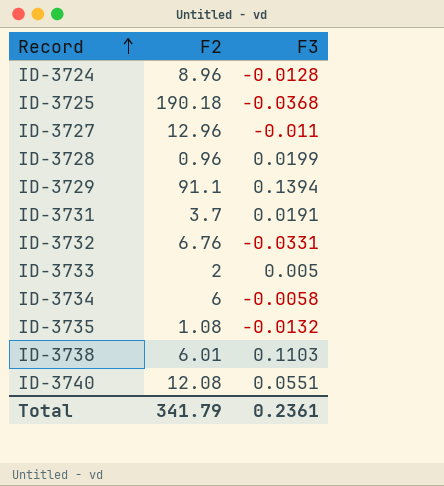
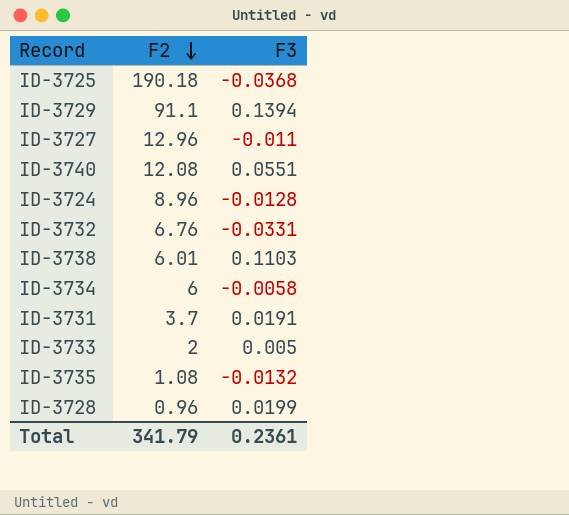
row order: Record ascending -> F2 descending

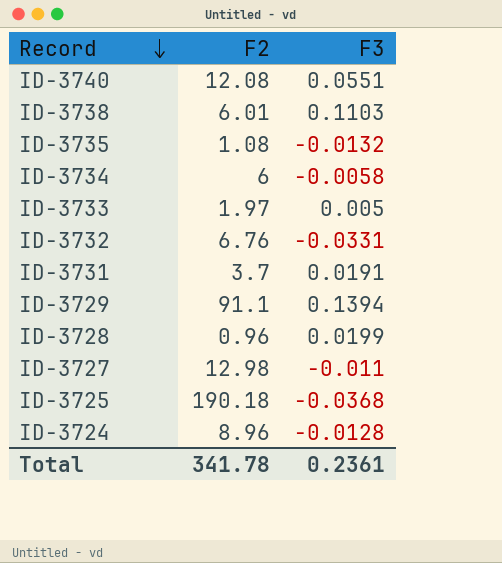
row order: F2 descending -> Record descending
ID-3733 | F2: 2 -> 1.97
ID-3727 | F2: 12.96 -> 12.98
Total | F2: 341.79 -> 341.78

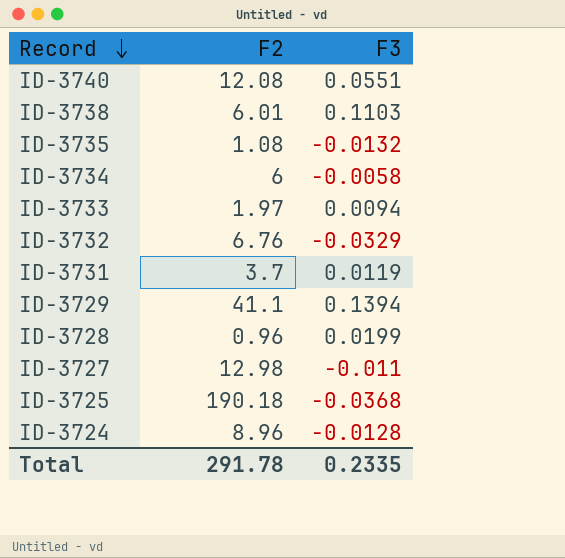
ID-3733 | F3: 0.005 -> 0.0094
ID-3732 | F3: -0.0331 -> -0.0329
ID-3731 | F3: 0.0191 -> 0.0119
ID-3729 | F2: 91.1 -> 41.1
Total | F2: 341.78 -> 291.78
Total | F3: 0.2361 -> 0.2335

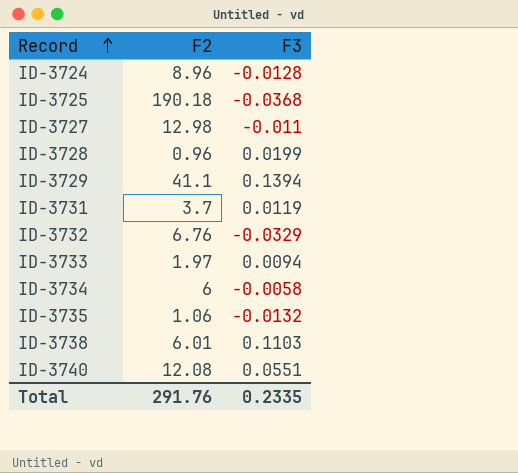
row order: Record descending -> Record ascending
ID-3735 | F2: 1.08 -> 1.06
Total | F2: 291.78 -> 291.76

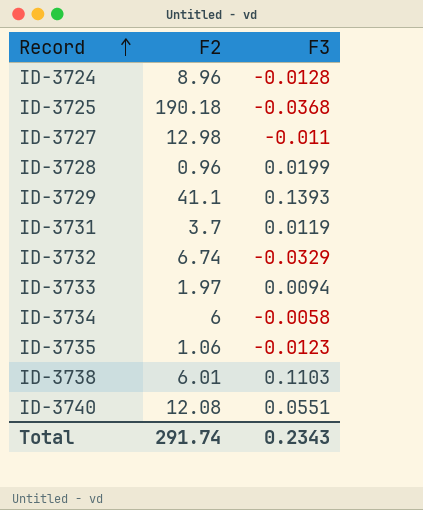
ID-3729 | F3: 0.1394 -> 0.1393
ID-3732 | F2: 6.76 -> 6.74
ID-3735 | F3: -0.0132 -> -0.0123
Total | F2: 291.76 -> 291.74
Total | F3: 0.2335 -> 0.2343

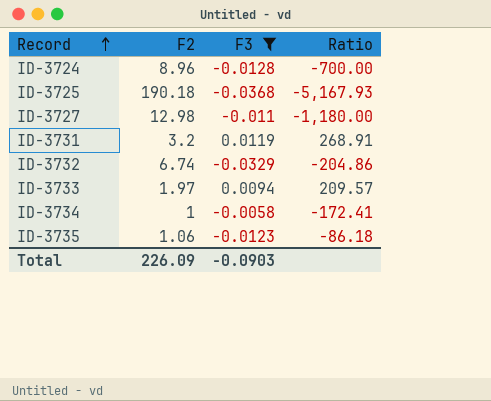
filter: none -> F3 <= 0.0119
column Ratio | formula: none -> [F2] / [F3]
ID-3731 | F2: 3.7 -> 3.2
ID-3734 | F2: 6 -> 1
Total | F2: 291.74 -> 226.09
Total | F3: 0.2343 -> -0.0903

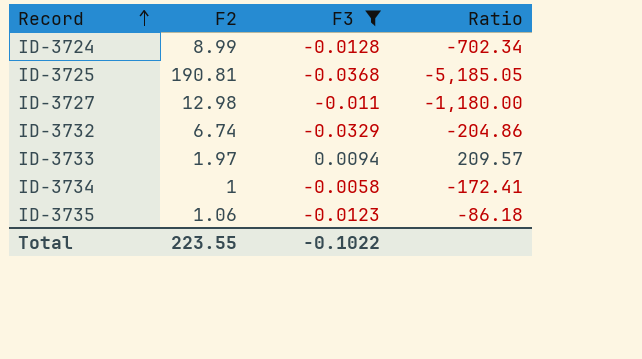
row ID-3731: 3.2 | 0.0119 | 268.91 -> none
ID-3724 | F2: 8.96 -> 8.99
ID-3724 | Ratio: -700.00 -> -702.34
ID-3725 | F2: 190.18 -> 190.81
ID-3725 | Ratio: -5,167.93 -> -5,185.05
Total | F2: 226.09 -> 223.55
Total | F3: -0.0903 -> -0.1022

